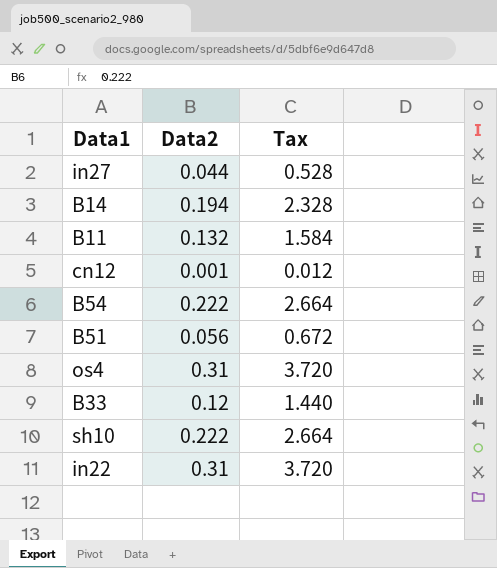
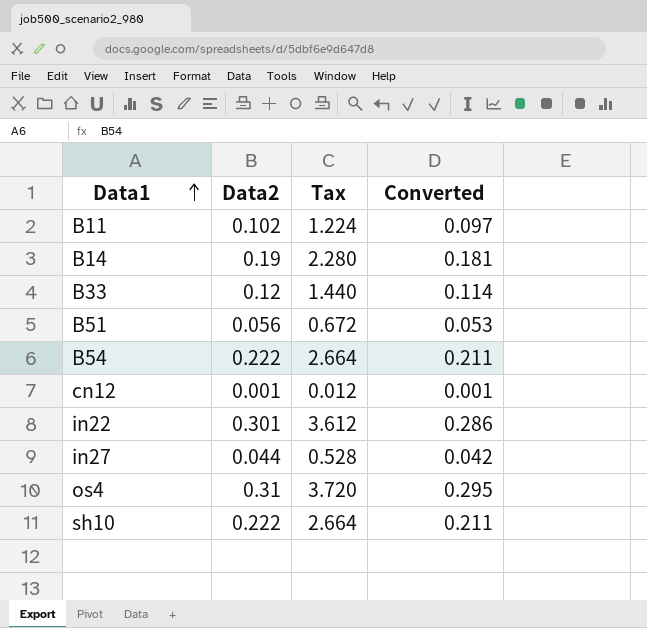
row order: none -> Data1 ascending
column Converted | formula: none -> [Data2] * 0.95
B11 | Data2: 0.132 -> 0.102
B11 | Tax: 1.584 -> 1.224
B14 | Data2: 0.194 -> 0.19
B14 | Tax: 2.328 -> 2.280
in22 | Data2: 0.31 -> 0.301
in22 | Tax: 3.720 -> 3.612

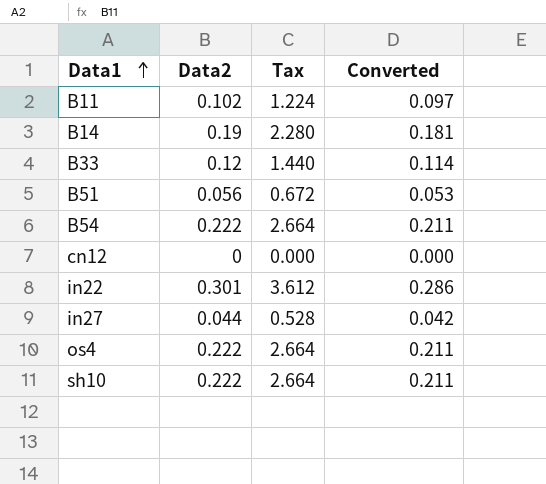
cn12 | Data2: 0.001 -> 0
cn12 | Tax: 0.012 -> 0.000
cn12 | Converted: 0.001 -> 0.000
os4 | Data2: 0.31 -> 0.222
os4 | Tax: 3.720 -> 2.664
os4 | Converted: 0.295 -> 0.211

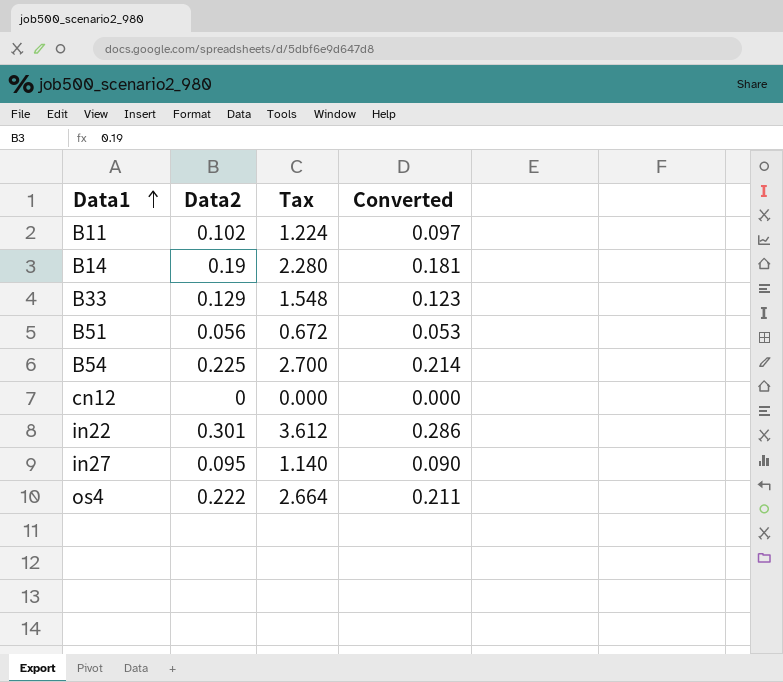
row sh10: 0.222 | 2.664 | 0.211 -> none
B33 | Data2: 0.12 -> 0.129
B33 | Tax: 1.440 -> 1.548
B33 | Converted: 0.114 -> 0.123
B54 | Data2: 0.222 -> 0.225
B54 | Tax: 2.664 -> 2.700
B54 | Converted: 0.211 -> 0.214
in27 | Data2: 0.044 -> 0.095
in27 | Tax: 0.528 -> 1.140
in27 | Converted: 0.042 -> 0.090

